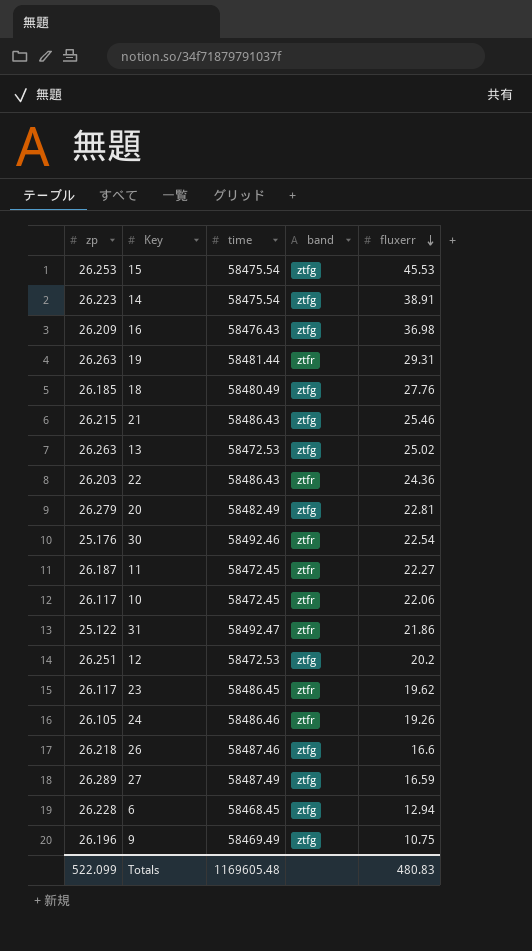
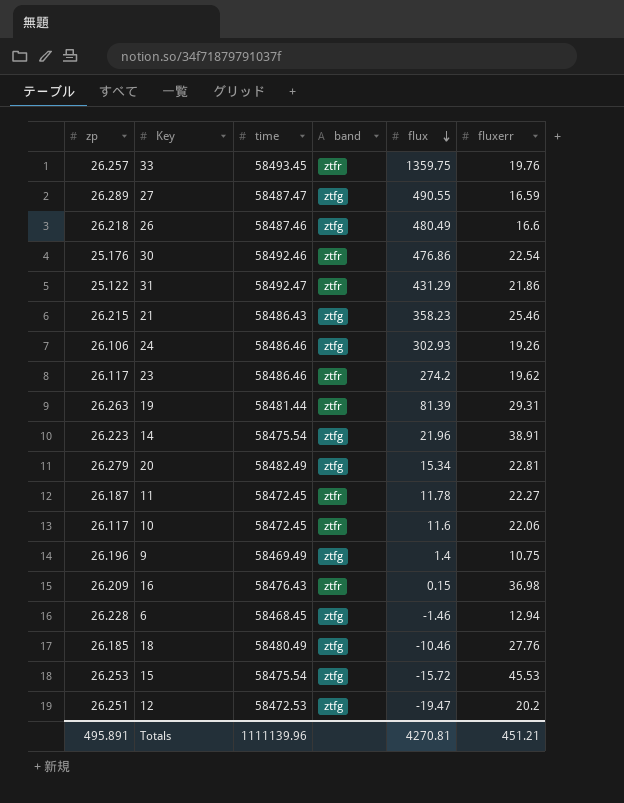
row order: fluxerr descending -> flux descending
column flux | position: none -> 5
row 13: 26.263 | 58472.53 | ztfg | 25.02 -> none
row 22: 26.203 | 58486.43 | ztfr | 24.36 -> none
row 33: none -> 26.257 | 58493.45 | ztfr | 1359.75 | 19.76
27 | time: 58487.49 -> 58487.47
24 | zp: 26.105 -> 26.106
24 | band: ztfr -> ztfg
23 | time: 58486.45 -> 58486.46
16 | band: ztfg -> ztfr
Totals | zp: 522.099 -> 495.891
Totals | time: 1169605.48 -> 1111139.96
Totals | fluxerr: 480.83 -> 451.21

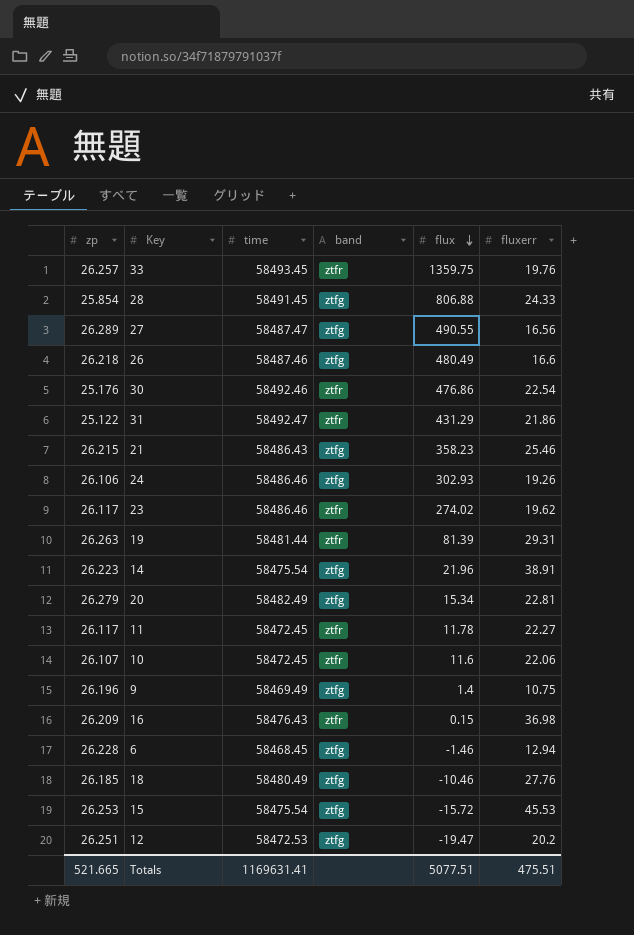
row 28: none -> 25.854 | 58491.45 | ztfg | 806.88 | 24.33
27 | fluxerr: 16.59 -> 16.56
23 | flux: 274.2 -> 274.02
11 | zp: 26.187 -> 26.117
10 | zp: 26.117 -> 26.107
Totals | zp: 495.891 -> 521.665
Totals | time: 1111139.96 -> 1169631.41
Totals | flux: 4270.81 -> 5077.51
Totals | fluxerr: 451.21 -> 475.51

